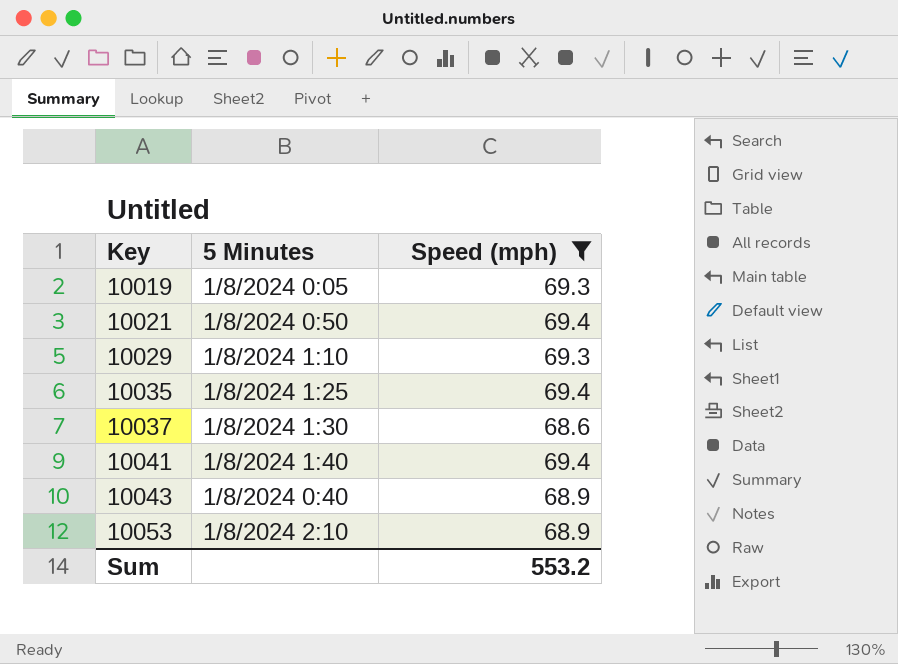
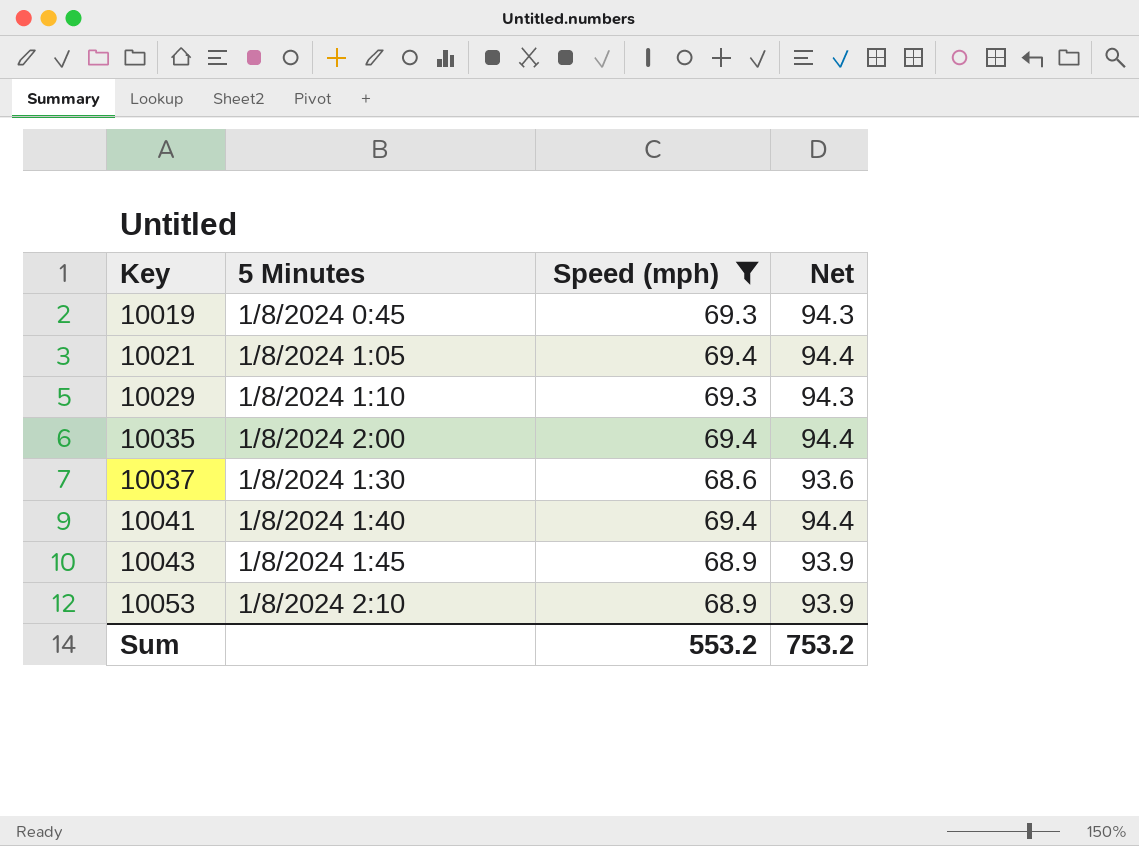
column Net | formula: none -> [Speed (mph)] + 25
10019 | 5 Minutes: 1/8/2024 0:05 -> 1/8/2024 0:45
10021 | 5 Minutes: 1/8/2024 0:50 -> 1/8/2024 1:05
10035 | 5 Minutes: 1/8/2024 1:25 -> 1/8/2024 2:00
10043 | 5 Minutes: 1/8/2024 0:40 -> 1/8/2024 1:45

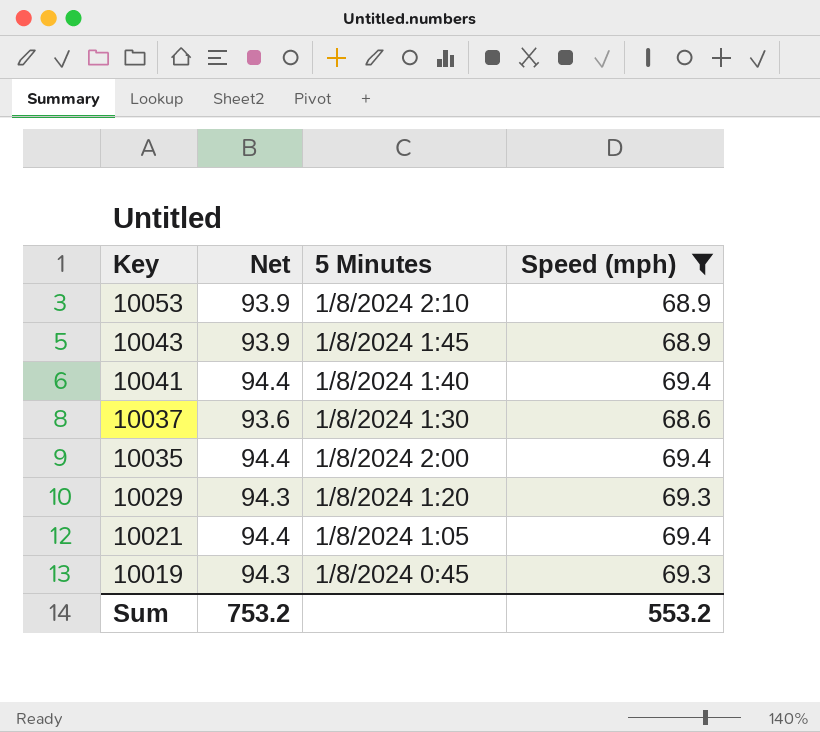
row order: Key ascending -> Key descending
column Net | position: 4 -> 2
10029 | 5 Minutes: 1/8/2024 1:10 -> 1/8/2024 1:20

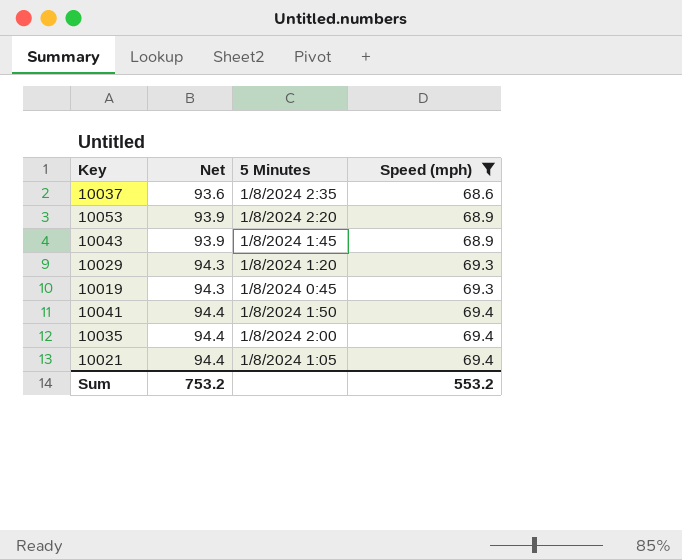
row order: Key descending -> Net ascending
10037 | 5 Minutes: 1/8/2024 1:30 -> 1/8/2024 2:35
10053 | 5 Minutes: 1/8/2024 2:10 -> 1/8/2024 2:20
10041 | 5 Minutes: 1/8/2024 1:40 -> 1/8/2024 1:50

